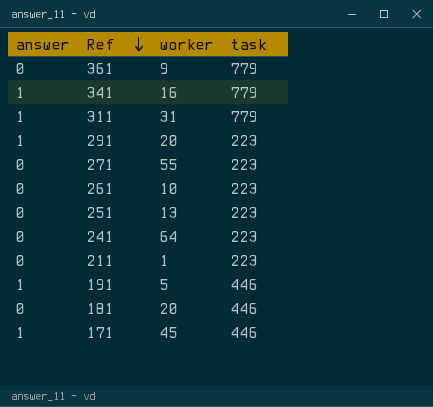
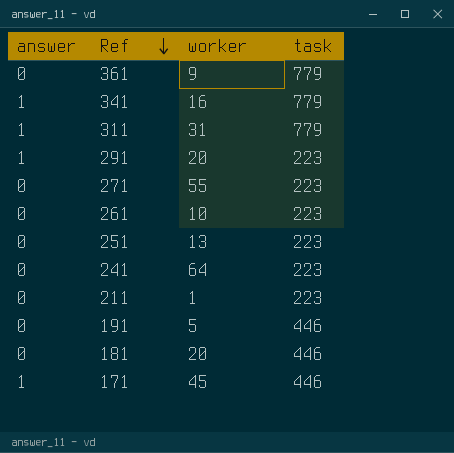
191 | answer: 1 -> 0

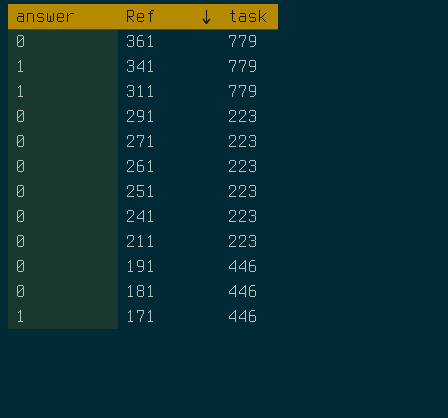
column worker | position: 3 -> none
291 | answer: 1 -> 0

